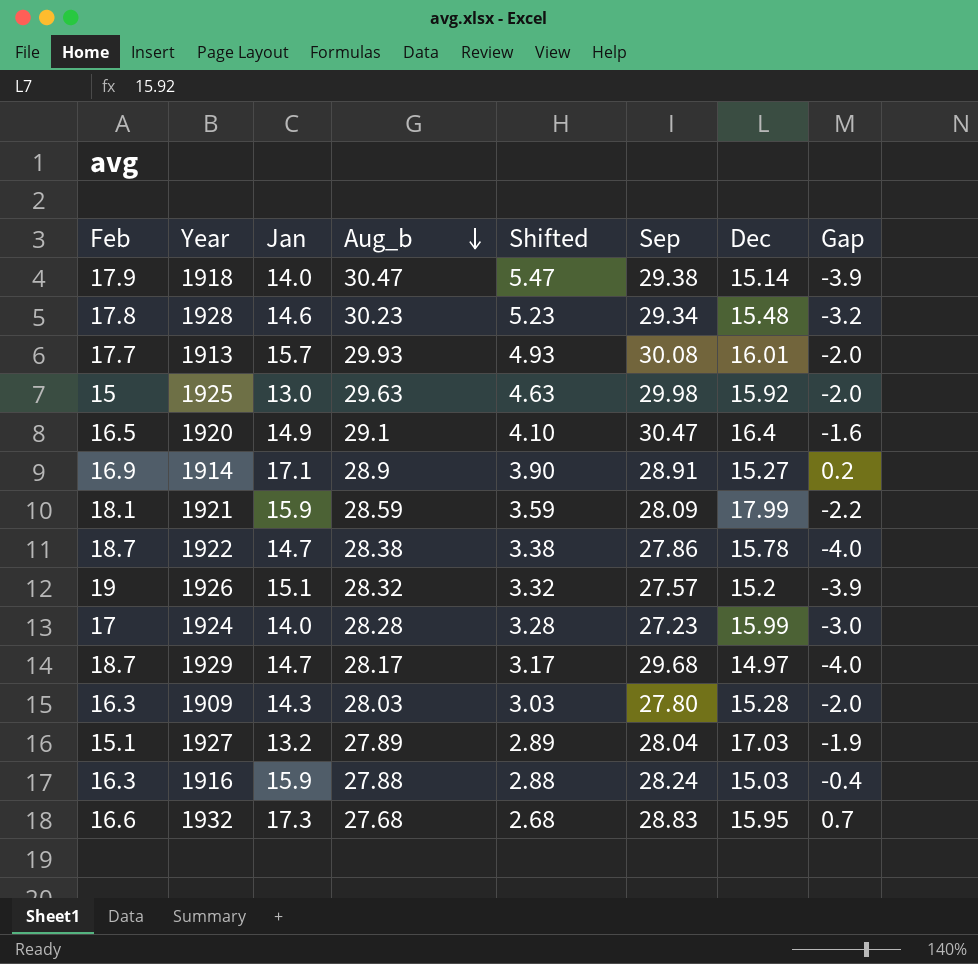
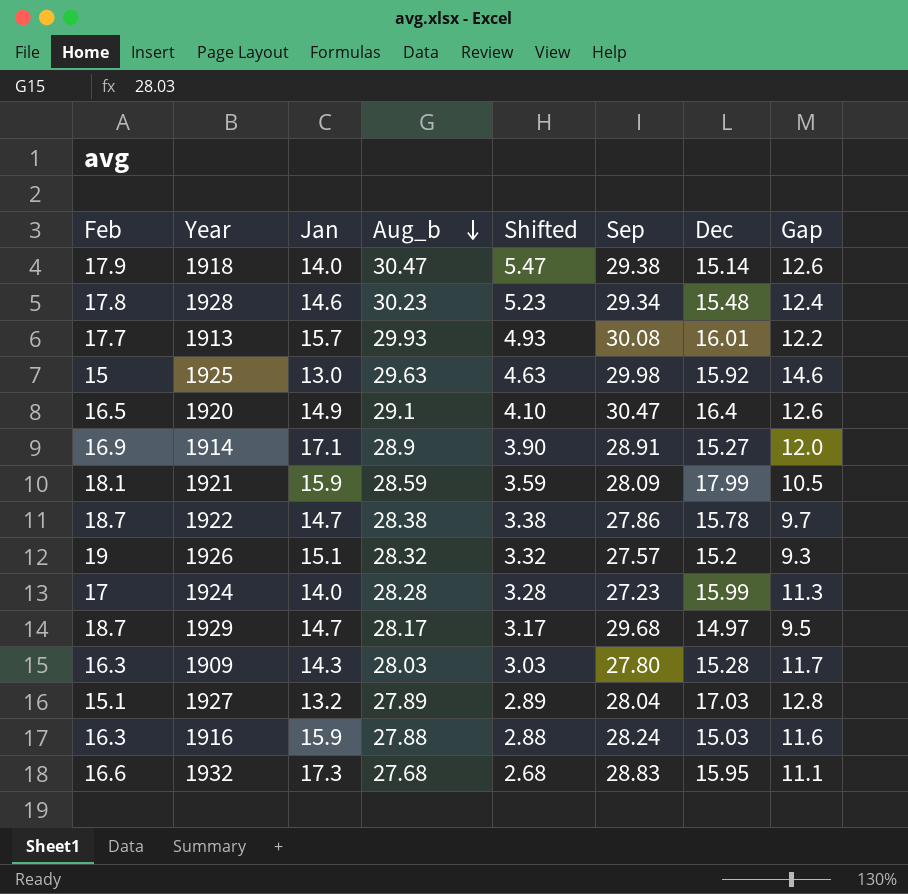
column Gap | formula: [Jan] - [Feb] -> [Aug_b] - [Feb]

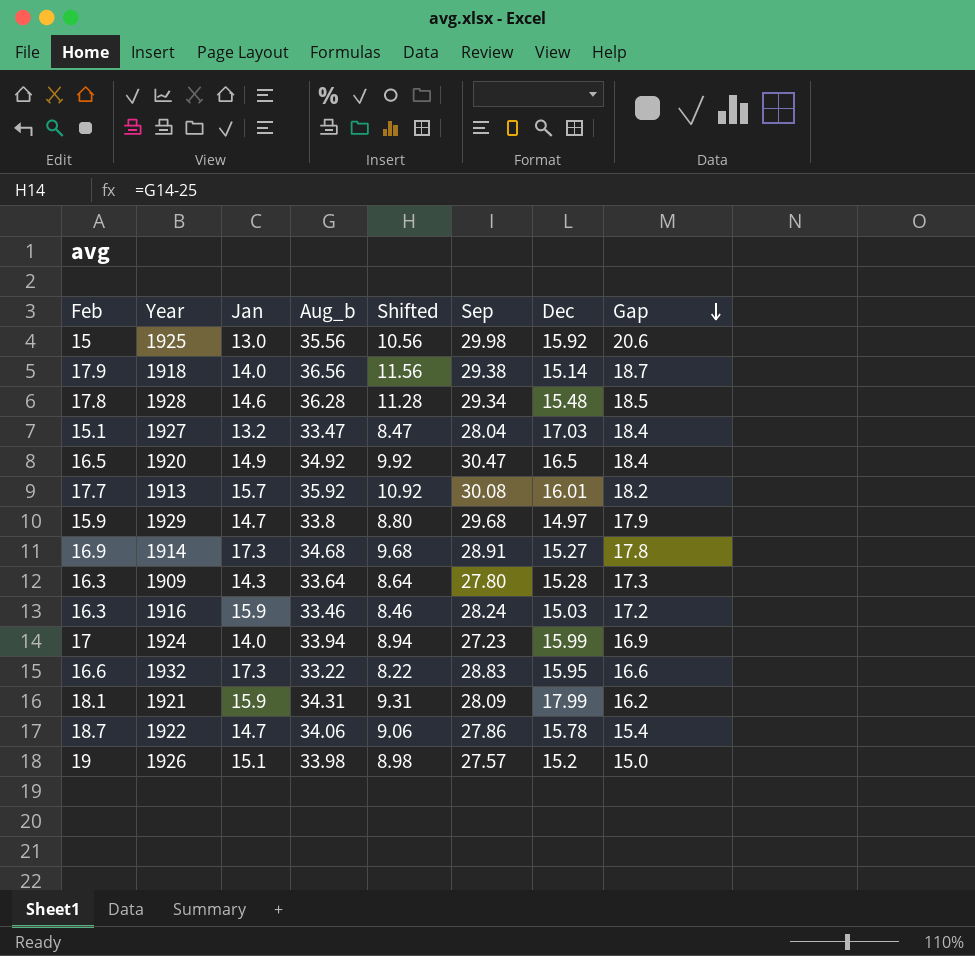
row order: Aug_b descending -> Gap descending
1925 | Aug_b: 29.63 -> 35.56
1925 | Shifted: 4.63 -> 10.56
1925 | Gap: 14.6 -> 20.6
1918 | Aug_b: 30.47 -> 36.56
1918 | Shifted: 5.47 -> 11.56
1918 | Gap: 12.6 -> 18.7
1928 | Aug_b: 30.23 -> 36.28
1928 | Shifted: 5.23 -> 11.28
1928 | Gap: 12.4 -> 18.5
1927 | Aug_b: 27.89 -> 33.47
1927 | Shifted: 2.89 -> 8.47
1927 | Gap: 12.8 -> 18.4
1920 | Aug_b: 29.1 -> 34.92
1920 | Shifted: 4.10 -> 9.92
1920 | Dec: 16.4 -> 16.5
1920 | Gap: 12.6 -> 18.4
1913 | Aug_b: 29.93 -> 35.92
1913 | Shifted: 4.93 -> 10.92
1913 | Gap: 12.2 -> 18.2
1929 | Feb: 18.7 -> 15.9
1929 | Aug_b: 28.17 -> 33.8
1929 | Shifted: 3.17 -> 8.80
1929 | Gap: 9.5 -> 17.9
1914 | Jan: 17.1 -> 17.3
1914 | Aug_b: 28.9 -> 34.68
1914 | Shifted: 3.90 -> 9.68
1914 | Gap: 12.0 -> 17.8
1909 | Aug_b: 28.03 -> 33.64
1909 | Shifted: 3.03 -> 8.64
1909 | Gap: 11.7 -> 17.3
1916 | Aug_b: 27.88 -> 33.46
1916 | Shifted: 2.88 -> 8.46
1916 | Gap: 11.6 -> 17.2
1924 | Aug_b: 28.28 -> 33.94
1924 | Shifted: 3.28 -> 8.94
1924 | Gap: 11.3 -> 16.9
1932 | Aug_b: 27.68 -> 33.22
1932 | Shifted: 2.68 -> 8.22
1932 | Gap: 11.1 -> 16.6
1921 | Aug_b: 28.59 -> 34.31
1921 | Shifted: 3.59 -> 9.31
1921 | Gap: 10.5 -> 16.2
1922 | Aug_b: 28.38 -> 34.06
1922 | Shifted: 3.38 -> 9.06
1922 | Gap: 9.7 -> 15.4
1926 | Aug_b: 28.32 -> 33.98
1926 | Shifted: 3.32 -> 8.98
1926 | Gap: 9.3 -> 15.0

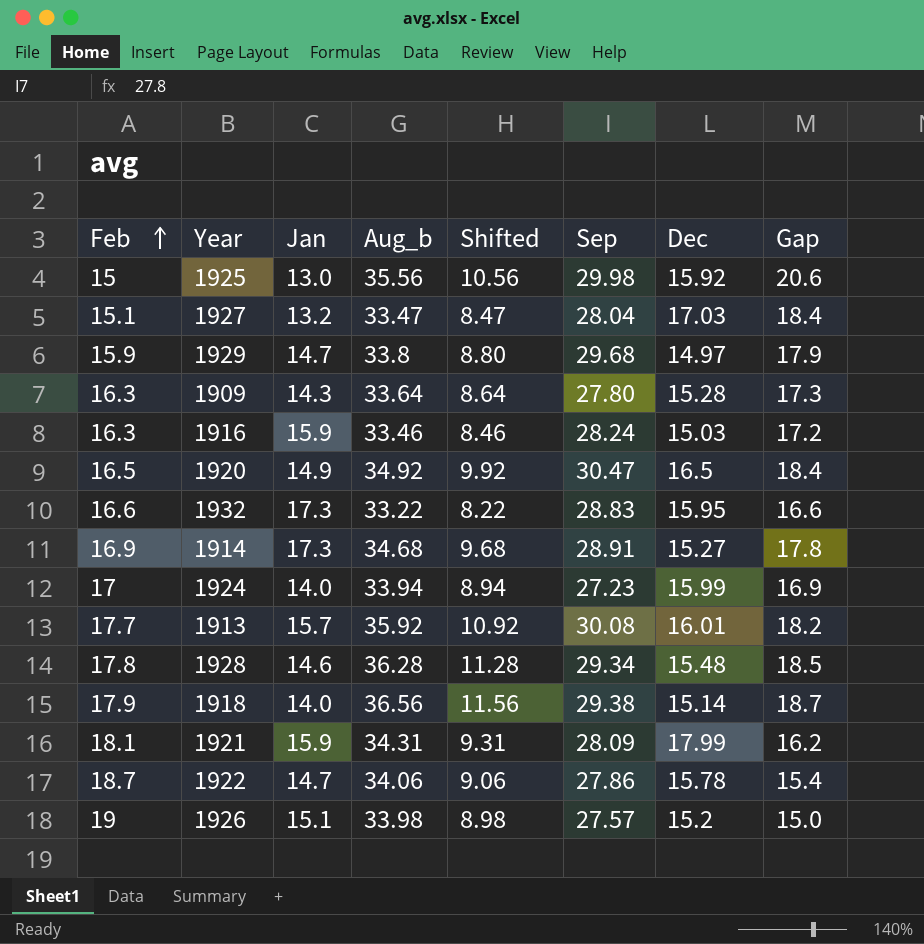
row order: Gap descending -> Feb ascending

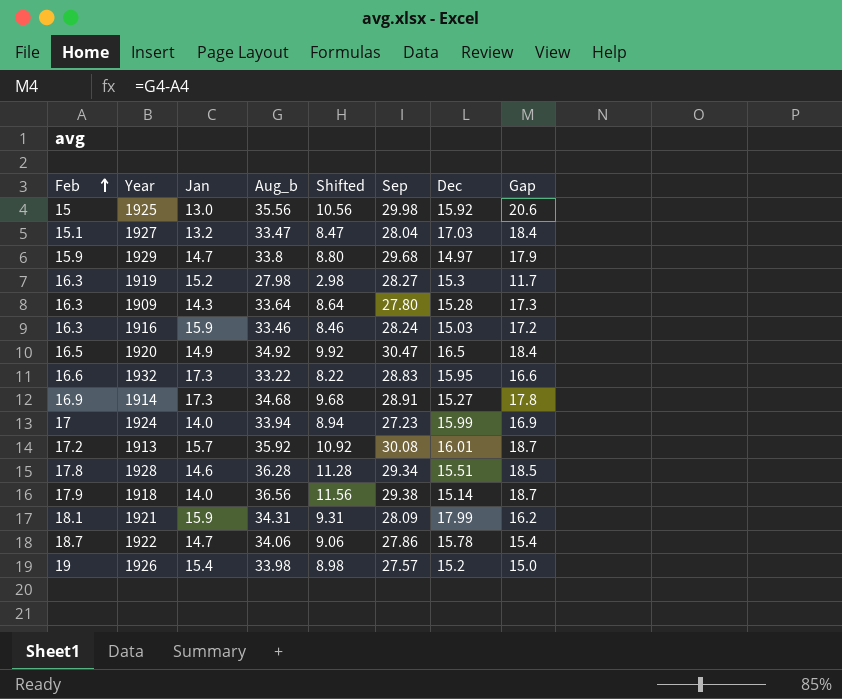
row 1919: none -> 16.3 | 15.2 | 27.98 | 2.98 | 28.27 | 15.3 | 11.7
1913 | Feb: 17.7 -> 17.2
1913 | Gap: 18.2 -> 18.7
1928 | Dec: 15.48 -> 15.51
1926 | Jan: 15.1 -> 15.4

